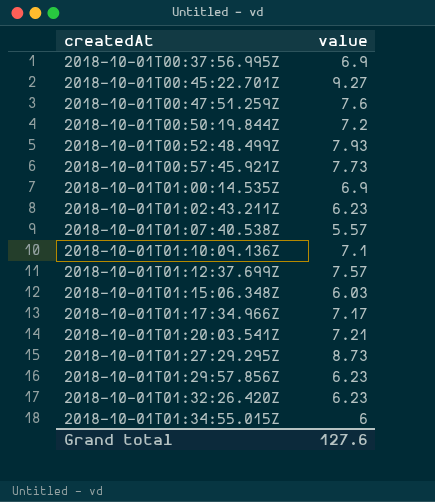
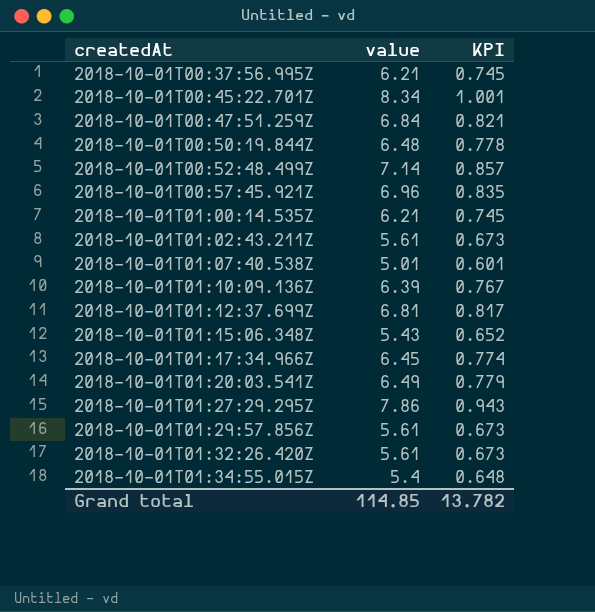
column KPI | formula: none -> [value] * 0.12
2018-10-01T00:37:56.995Z | value: 6.9 -> 6.21
2018-10-01T00:45:22.701Z | value: 9.27 -> 8.34
2018-10-01T00:47:51.259Z | value: 7.6 -> 6.84
2018-10-01T00:50:19.844Z | value: 7.2 -> 6.48
2018-10-01T00:52:48.499Z | value: 7.93 -> 7.14
2018-10-01T00:57:45.921Z | value: 7.73 -> 6.96
2018-10-01T01:00:14.535Z | value: 6.9 -> 6.21
2018-10-01T01:02:43.211Z | value: 6.23 -> 5.61
2018-10-01T01:07:40.538Z | value: 5.57 -> 5.01
2018-10-01T01:10:09.136Z | value: 7.1 -> 6.39
2018-10-01T01:12:37.699Z | value: 7.57 -> 6.81
2018-10-01T01:15:06.348Z | value: 6.03 -> 5.43
2018-10-01T01:17:34.966Z | value: 7.17 -> 6.45
2018-10-01T01:20:03.541Z | value: 7.21 -> 6.49
2018-10-01T01:27:29.295Z | value: 8.73 -> 7.86
2018-10-01T01:29:57.856Z | value: 6.23 -> 5.61
2018-10-01T01:32:26.420Z | value: 6.23 -> 5.61
2018-10-01T01:34:55.015Z | value: 6 -> 5.4
Grand total | value: 127.6 -> 114.85

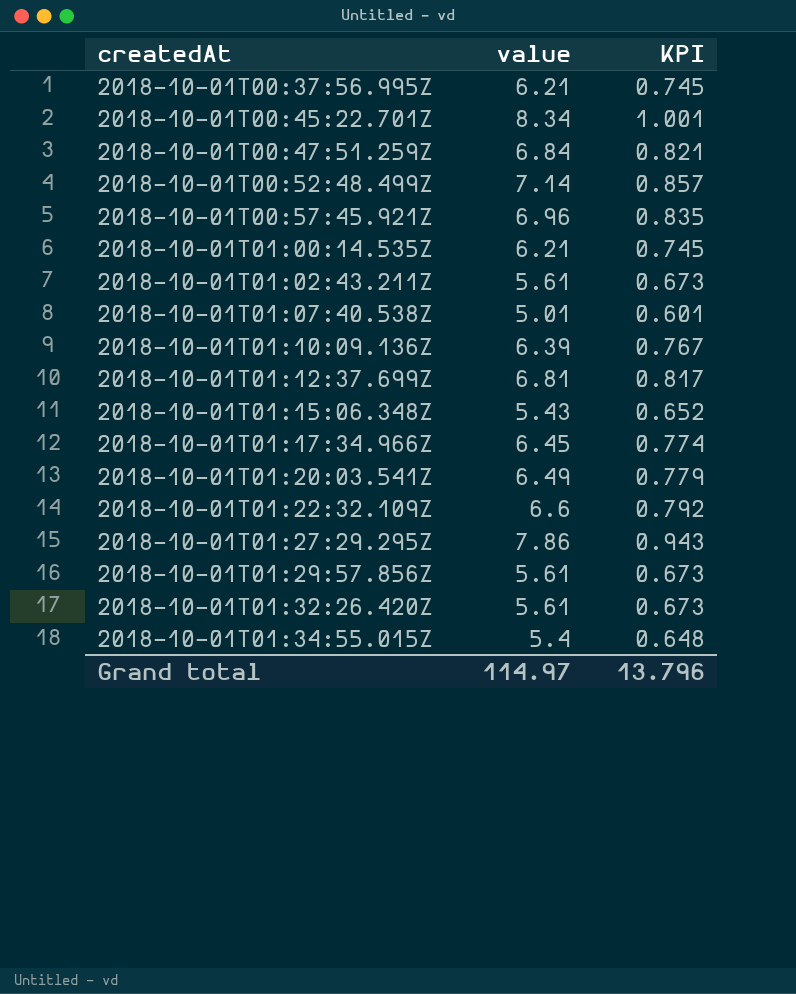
row 2018-10-01T00:50:19.844Z: 6.48 | 0.778 -> none
row 2018-10-01T01:22:32.109Z: none -> 6.6 | 0.792
Grand total | value: 114.85 -> 114.97
Grand total | KPI: 13.782 -> 13.796

